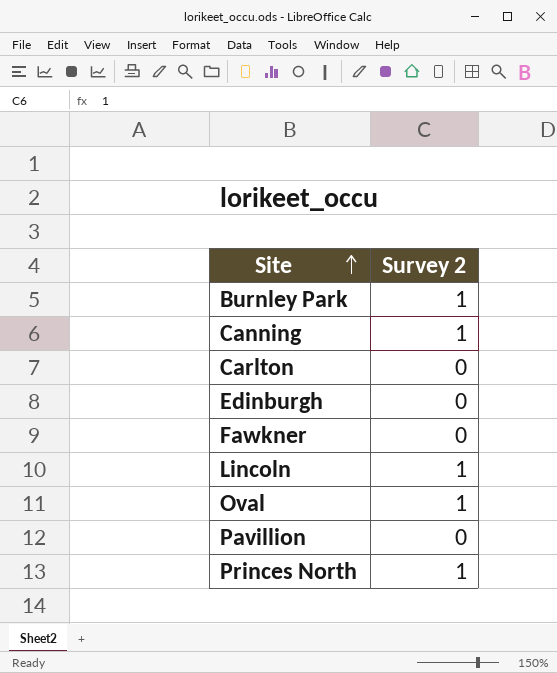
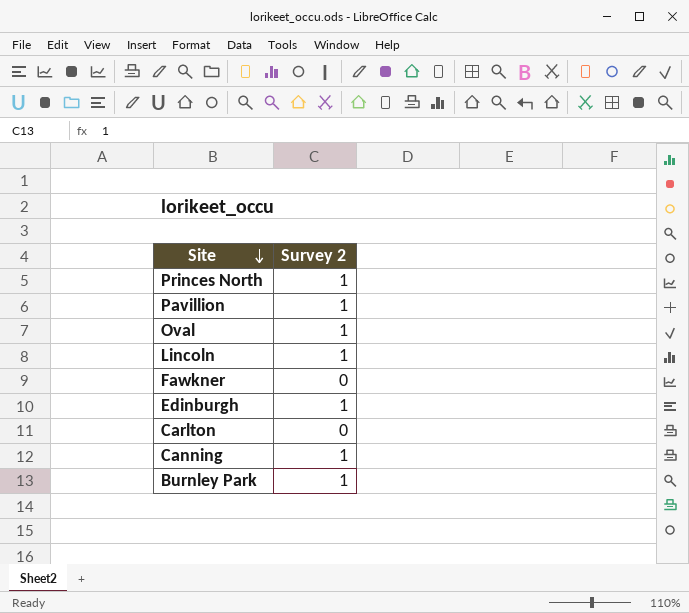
row order: Site ascending -> Site descending
Pavillion | Survey 2: 0 -> 1
Edinburgh | Survey 2: 0 -> 1

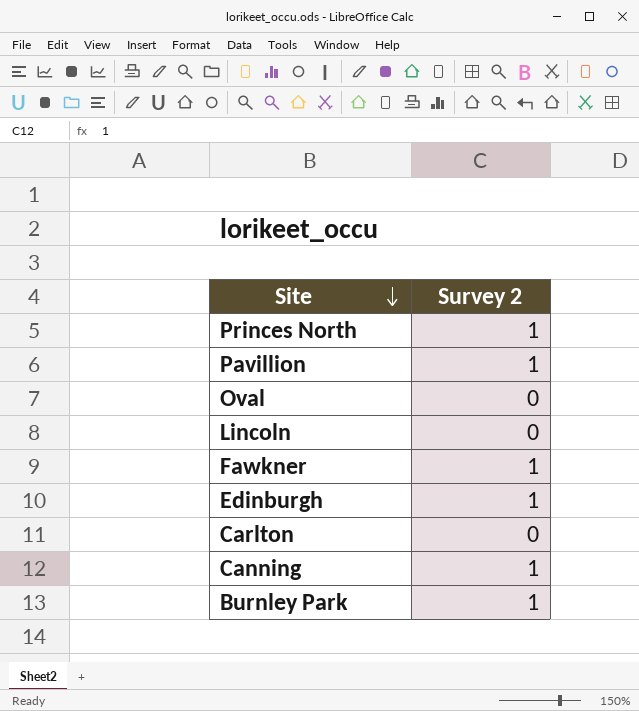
Oval | Survey 2: 1 -> 0
Lincoln | Survey 2: 1 -> 0
Fawkner | Survey 2: 0 -> 1

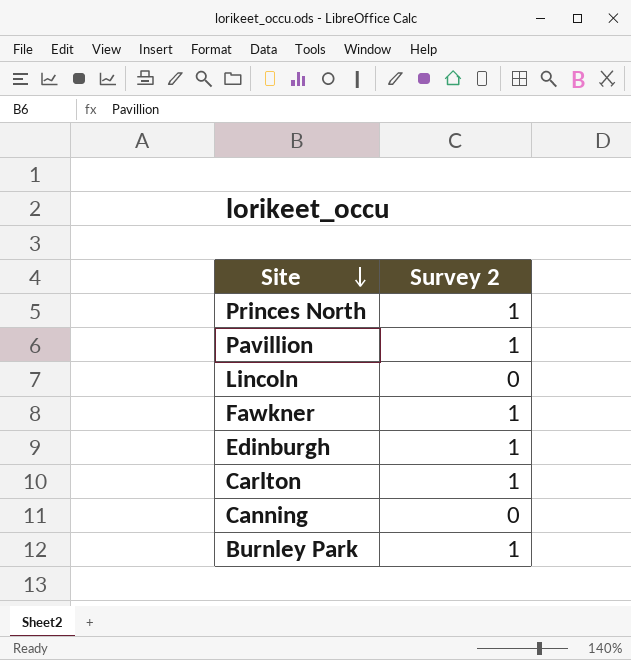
row Oval: 0 -> none
Carlton | Survey 2: 0 -> 1
Canning | Survey 2: 1 -> 0

